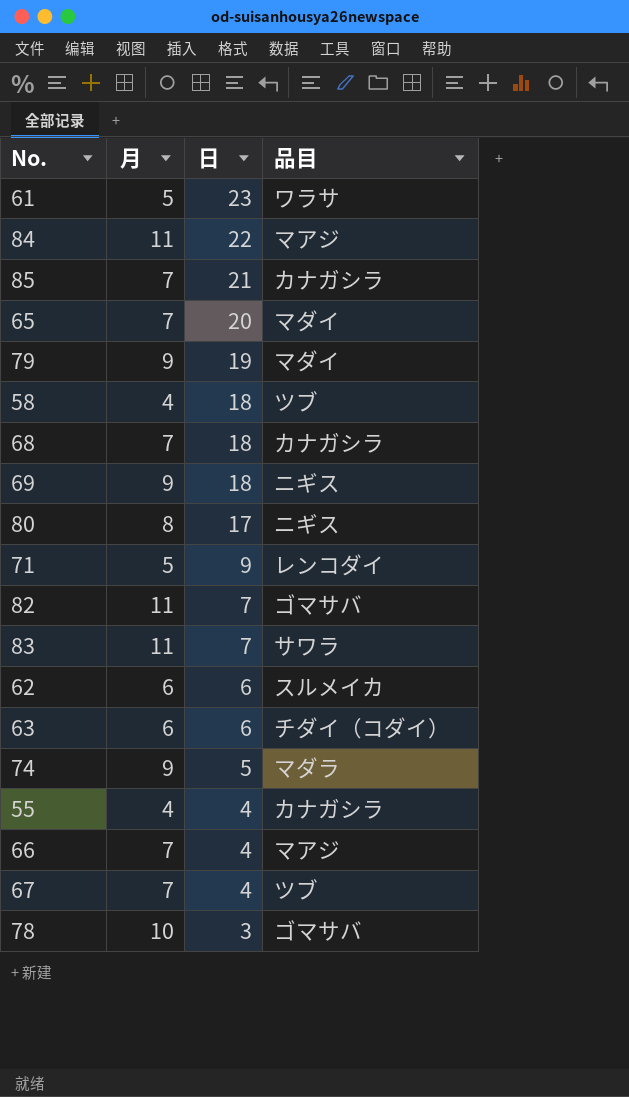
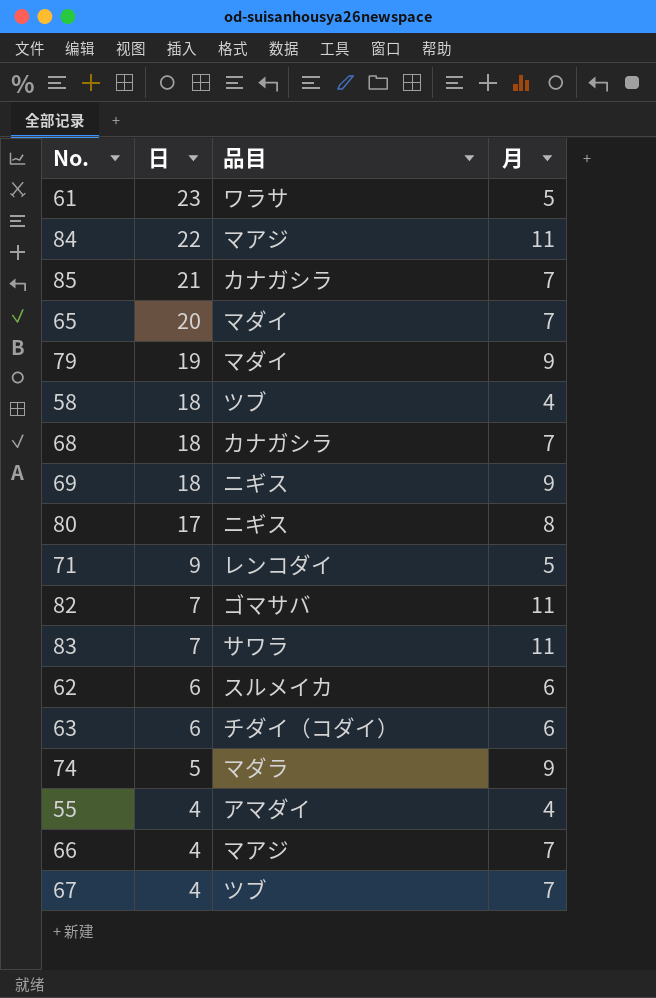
column 月 | position: 2 -> 4
row 78: 10 | 3 | ゴマサバ -> none
55 | 品目: カナガシラ -> アマダイ

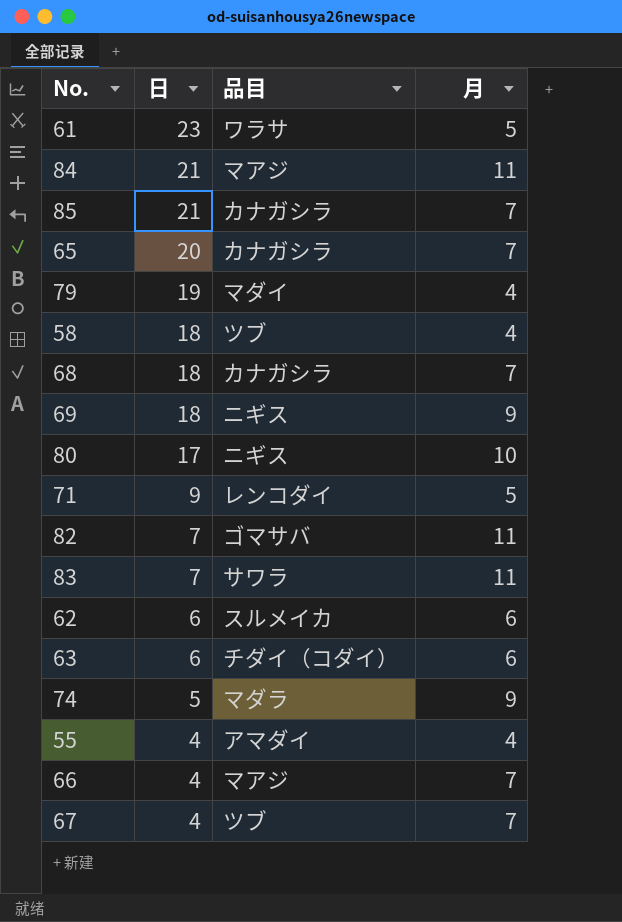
84 | 日: 22 -> 21
65 | 品目: マダイ -> カナガシラ
79 | 月: 9 -> 4
80 | 月: 8 -> 10

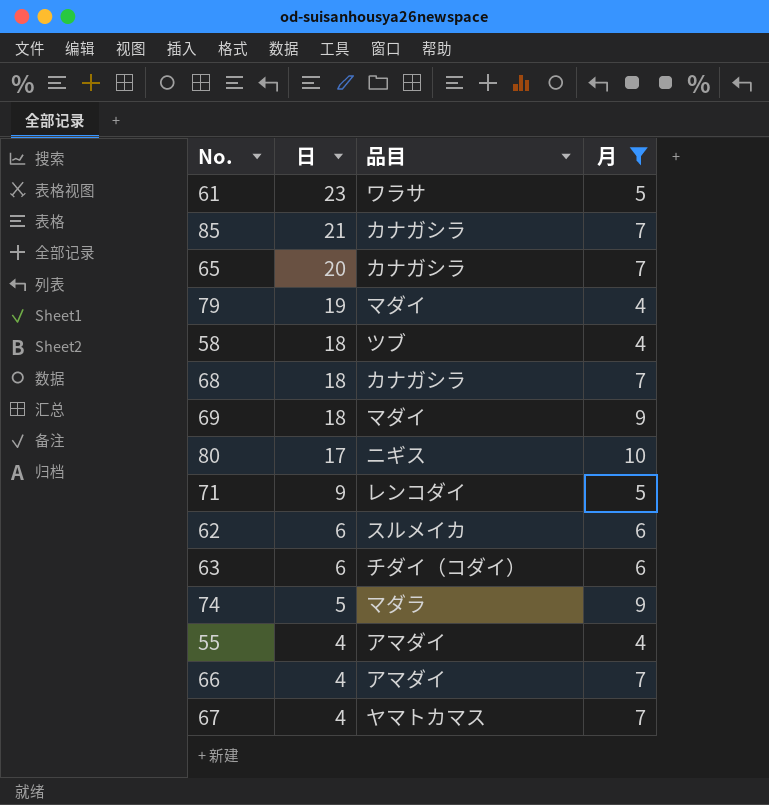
filter: none -> 月 != 11
69 | 品目: ニギス -> マダイ
66 | 品目: マアジ -> アマダイ
67 | 品目: ツブ -> ヤマトカマス

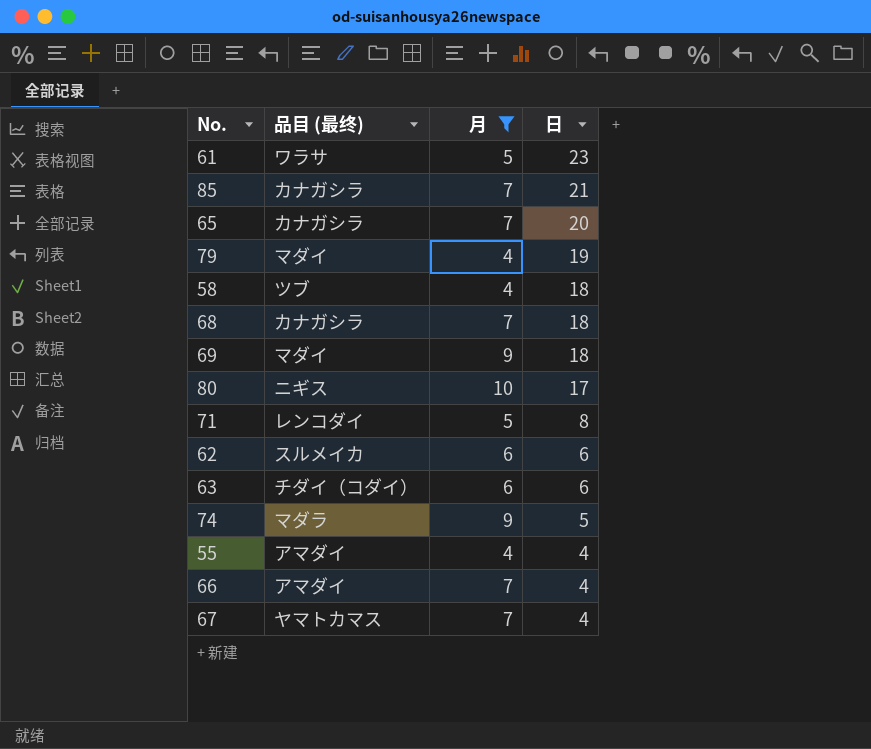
column name: 品目 -> 品目 (最终)
column 日 | position: 2 -> 4
71 | 日: 9 -> 8

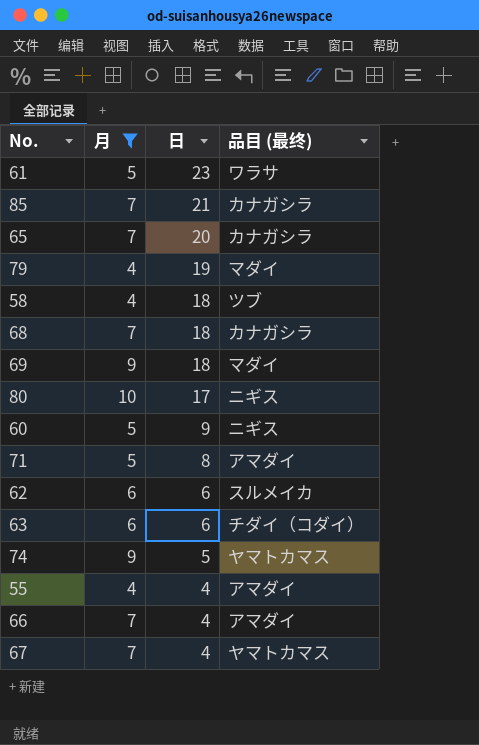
column 品目 (最终) | position: 2 -> 4
row 60: none -> 5 | 9 | ニギス
71 | 品目 (最终): レンコダイ -> アマダイ
74 | 品目 (最终): マダラ -> ヤマトカマス

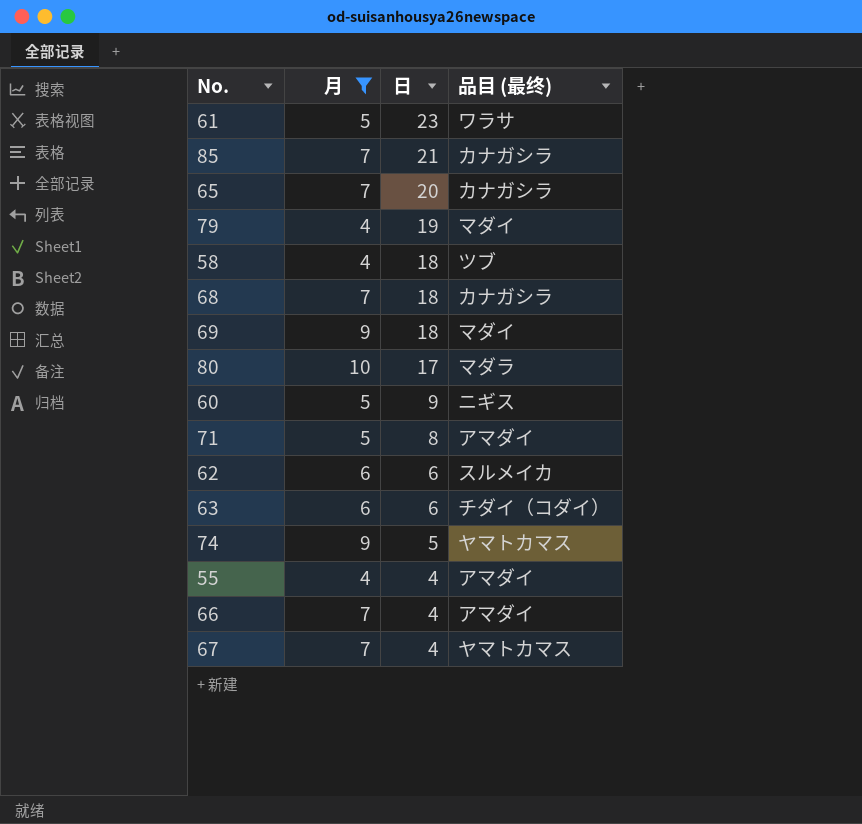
80 | 品目 (最终): ニギス -> マダラ

